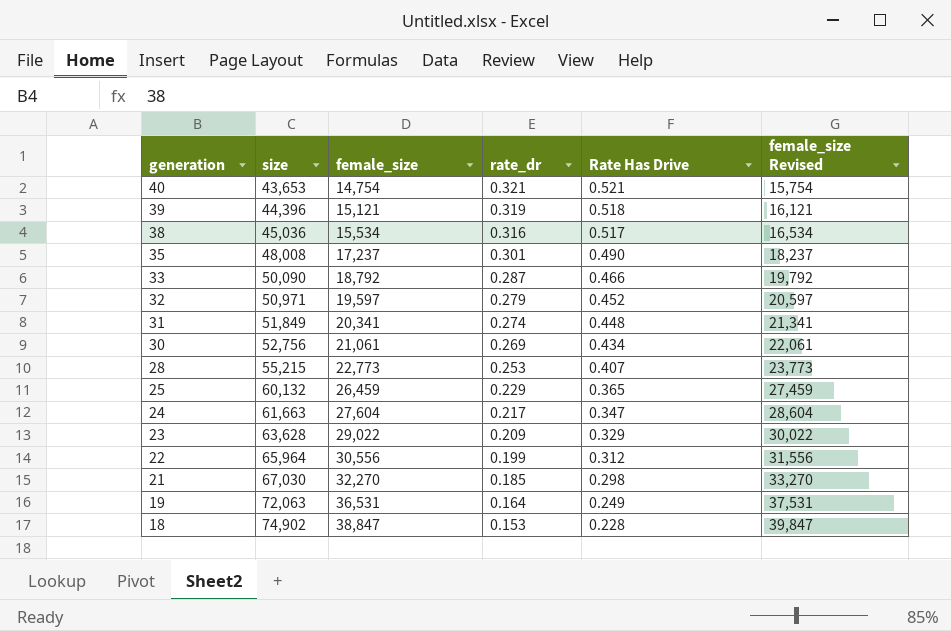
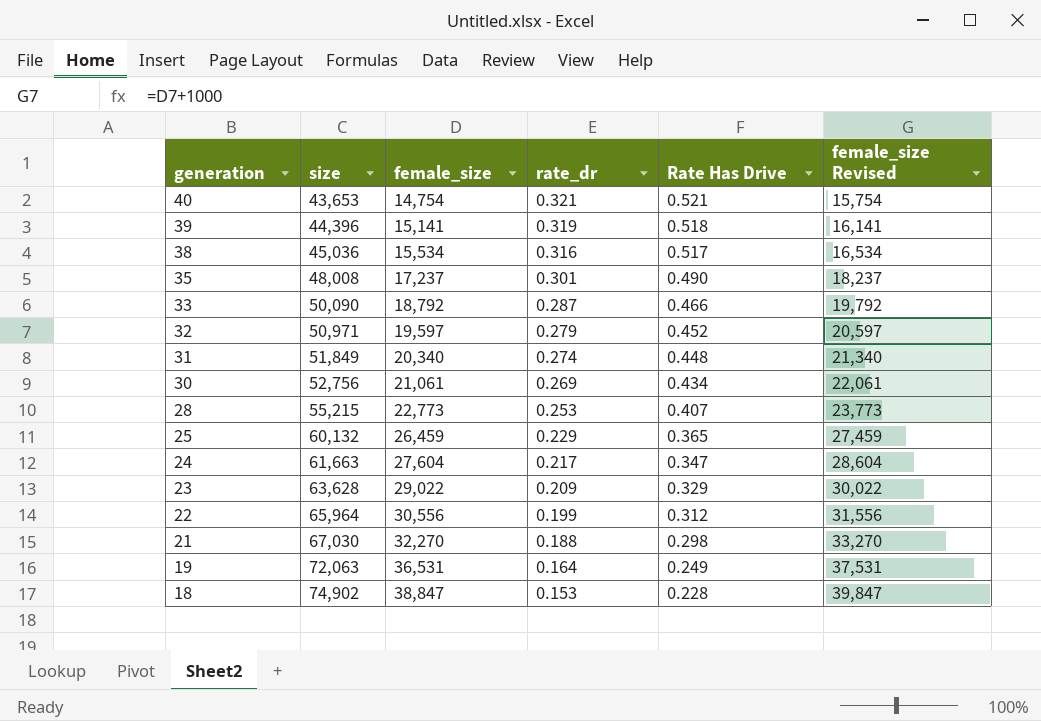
39 | female_size: 15,121 -> 15,141
39 | female_size Revised: 16,121 -> 16,141
31 | female_size: 20,341 -> 20,340
31 | female_size Revised: 21,341 -> 21,340
21 | rate_dr: 0.185 -> 0.188

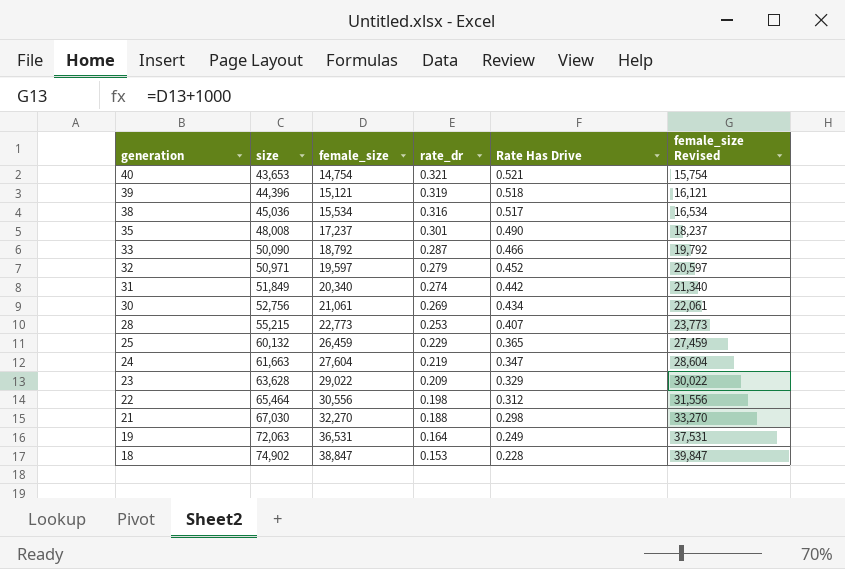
39 | female_size: 15,141 -> 15,121
39 | female_size Revised: 16,141 -> 16,121
31 | Rate Has Drive: 0.448 -> 0.442
24 | rate_dr: 0.217 -> 0.219
22 | size: 65,964 -> 65,464
22 | rate_dr: 0.199 -> 0.198

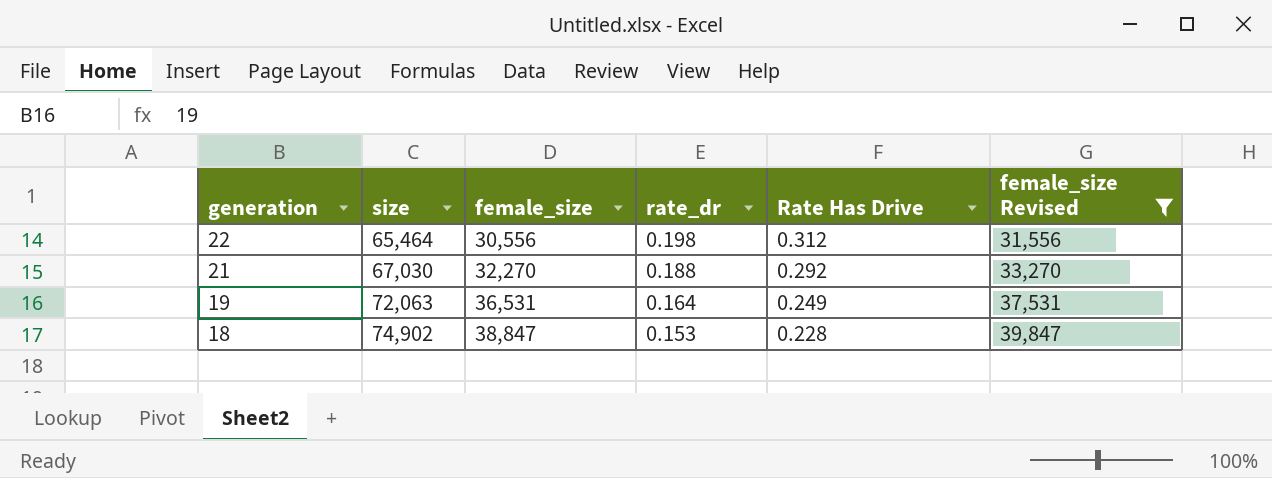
filter: none -> female_size Revised >= 31,556
21 | Rate Has Drive: 0.298 -> 0.292

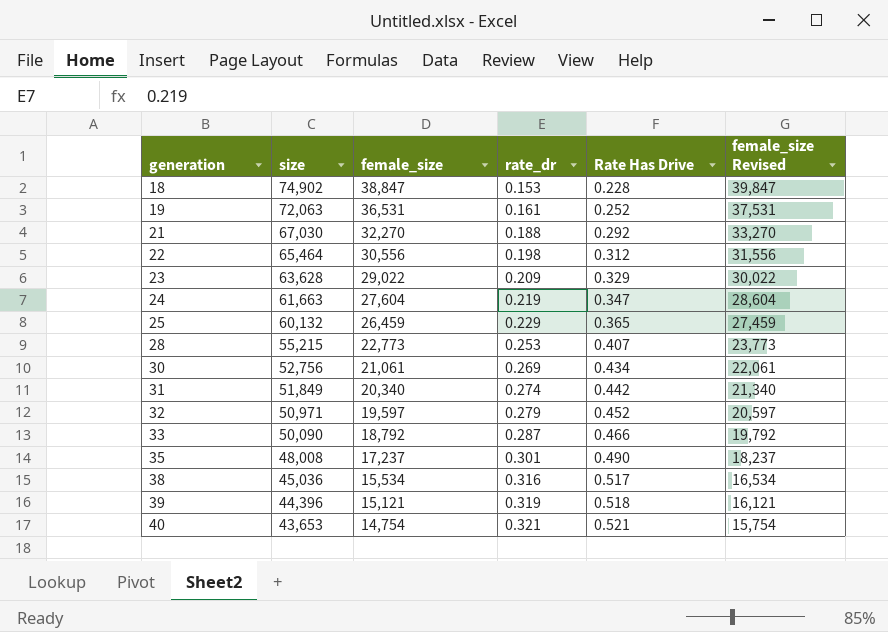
filter: female_size Revised >= 31,556 -> none
row order: generation descending -> generation ascending
19 | rate_dr: 0.164 -> 0.161
19 | Rate Has Drive: 0.249 -> 0.252

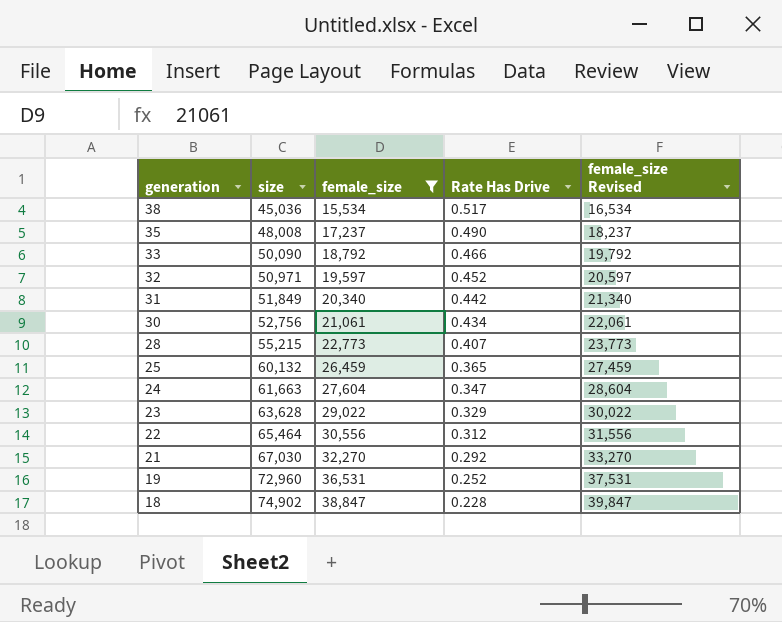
filter: none -> female_size >= 15,534
row order: generation ascending -> generation descending
column rate_dr | position: 4 -> none
19 | size: 72,063 -> 72,960

